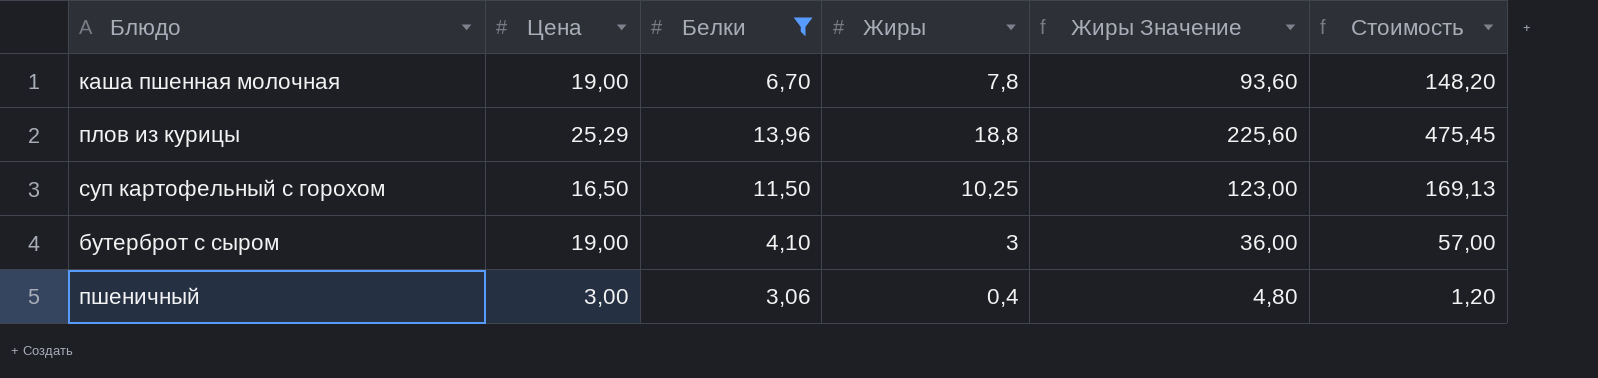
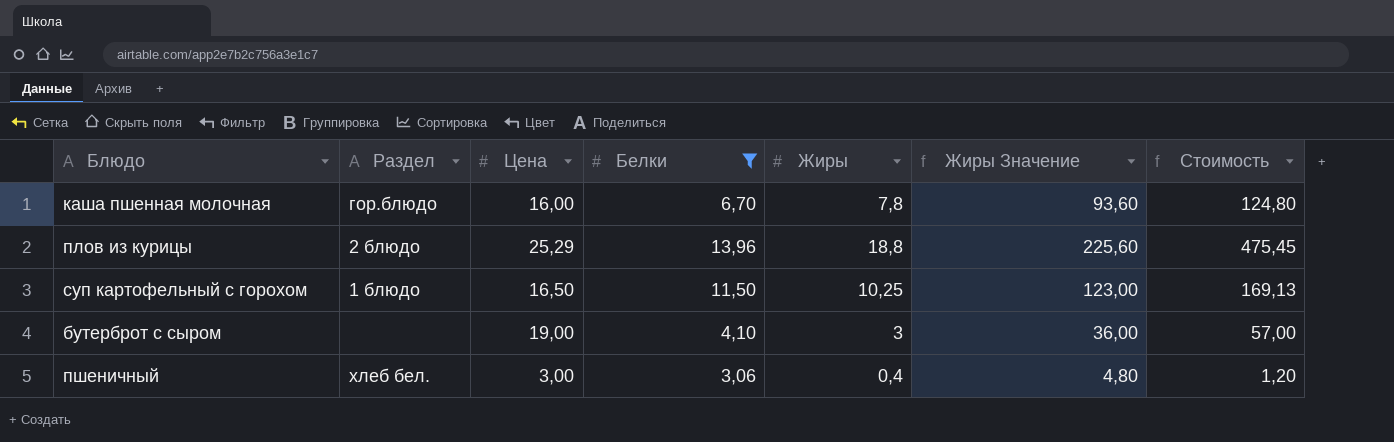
column Раздел | position: none -> 2
каша пшенная молочная | Цена: 19,00 -> 16,00
каша пшенная молочная | Стоимость: 148,20 -> 124,80

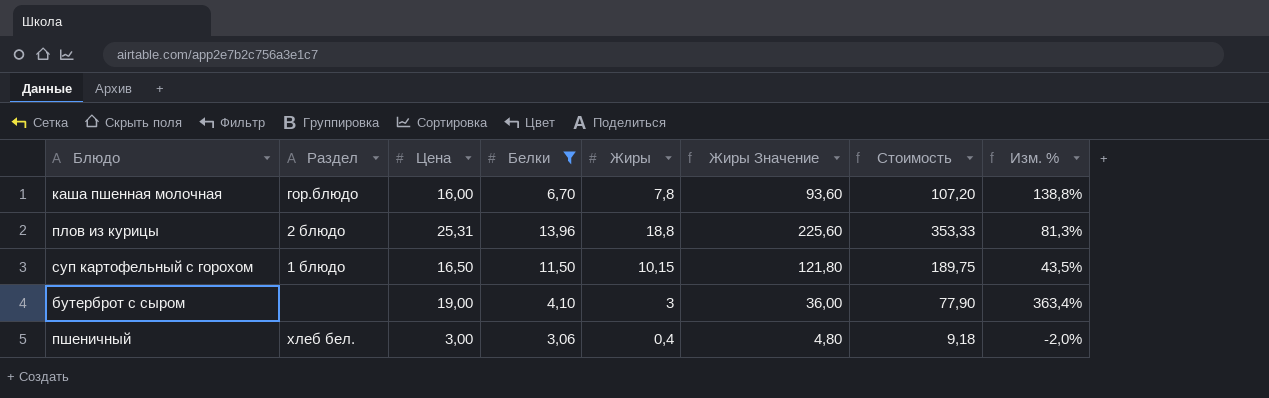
column Стоимость | formula: [Цена] * [Жиры] -> [Цена] * [Белки]
column Изм. % | formula: none -> ([Цена] - [Белки]) / [Белки]
плов из курицы | Цена: 25,29 -> 25,31
суп картофельный с горохом | Жиры: 10,25 -> 10,15
суп картофельный с горохом | Жиры Значение: 123,00 -> 121,80

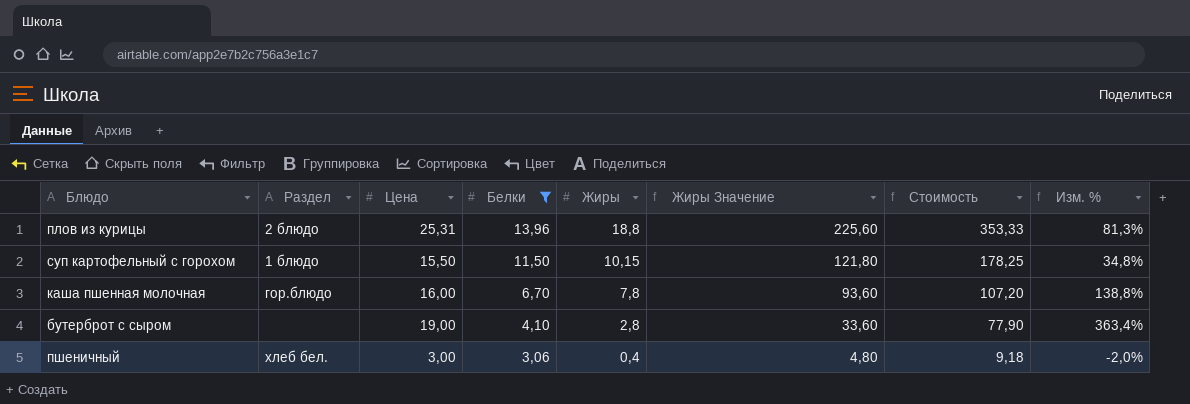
row order: none -> Белки descending
суп картофельный с горохом | Цена: 16,50 -> 15,50
суп картофельный с горохом | Стоимость: 189,75 -> 178,25
суп картофельный с горохом | Изм. %: 43,5% -> 34,8%
бутерброт с сыром | Жиры: 3 -> 2,8
бутерброт с сыром | Жиры Значение: 36,00 -> 33,60

